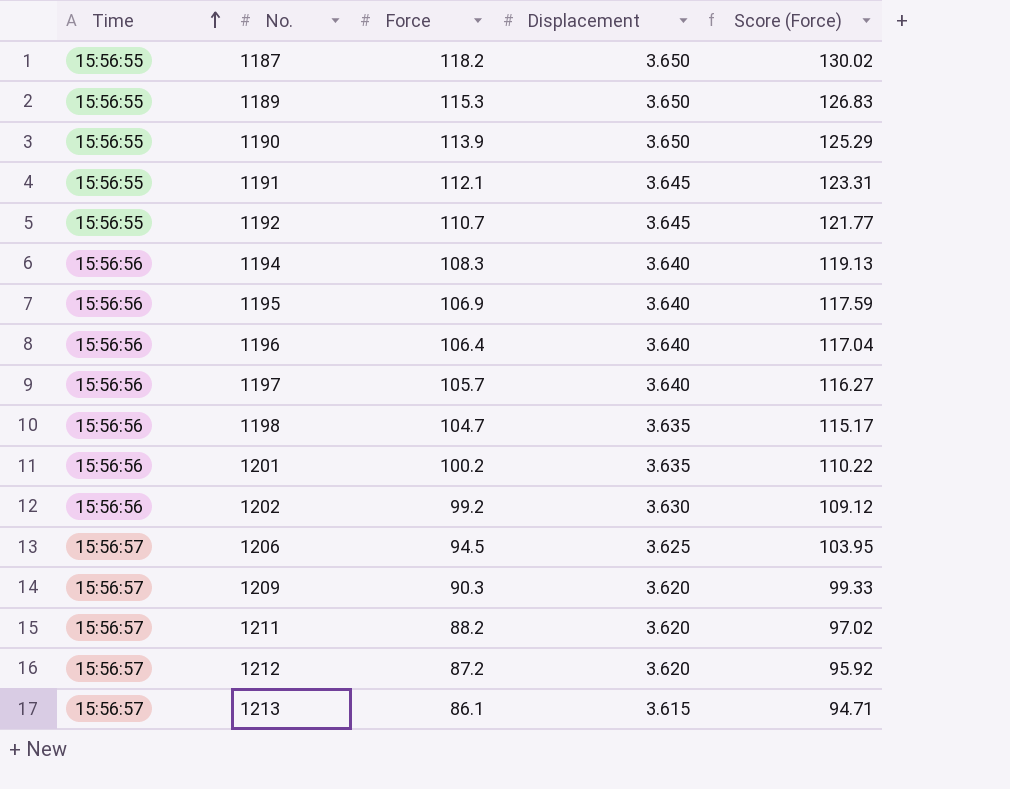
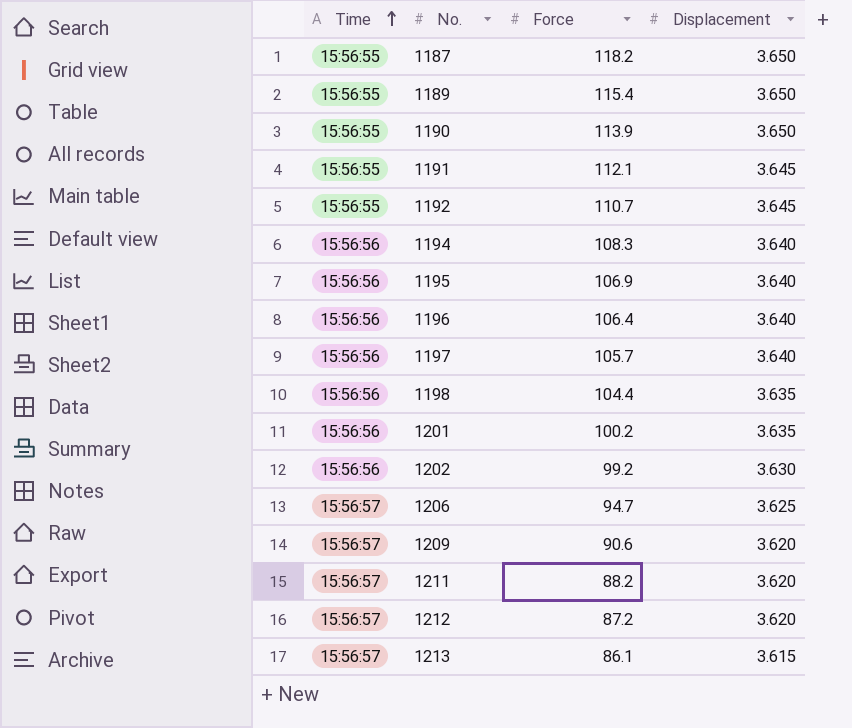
column Score (Force) | formula: [Force] * 1.1 -> none
1189 | Force: 115.3 -> 115.4
1198 | Force: 104.7 -> 104.4
1206 | Force: 94.5 -> 94.7
1209 | Force: 90.3 -> 90.6

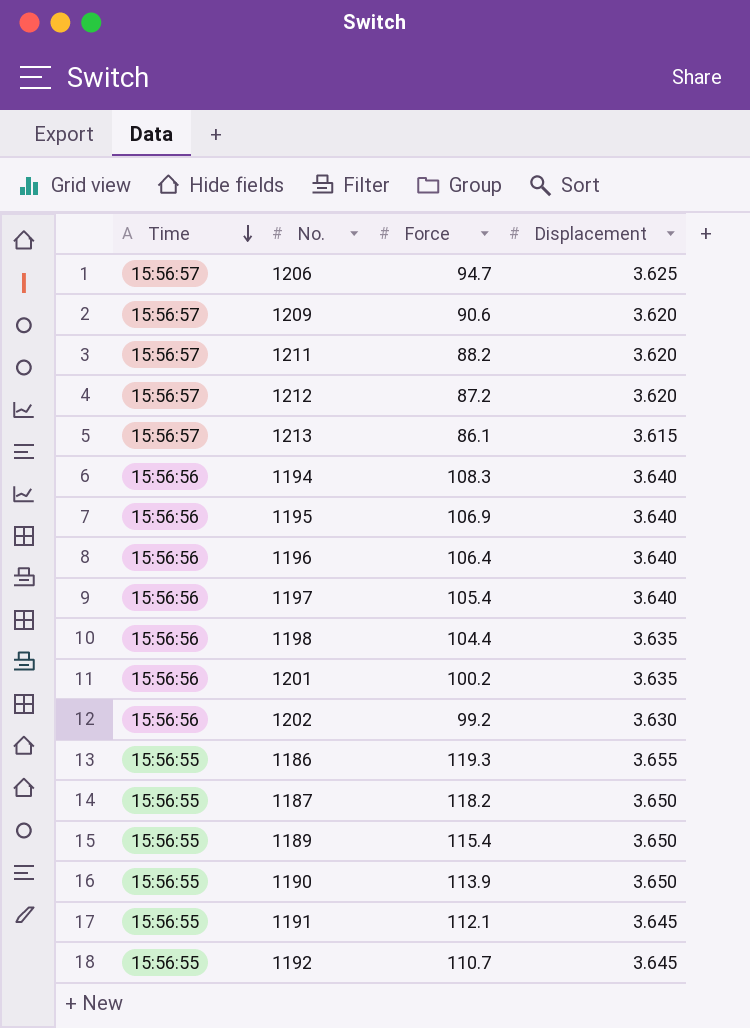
row order: Time ascending -> Time descending
1197 | Force: 105.7 -> 105.4
row 1186: none -> 15:56:55 | 119.3 | 3.655

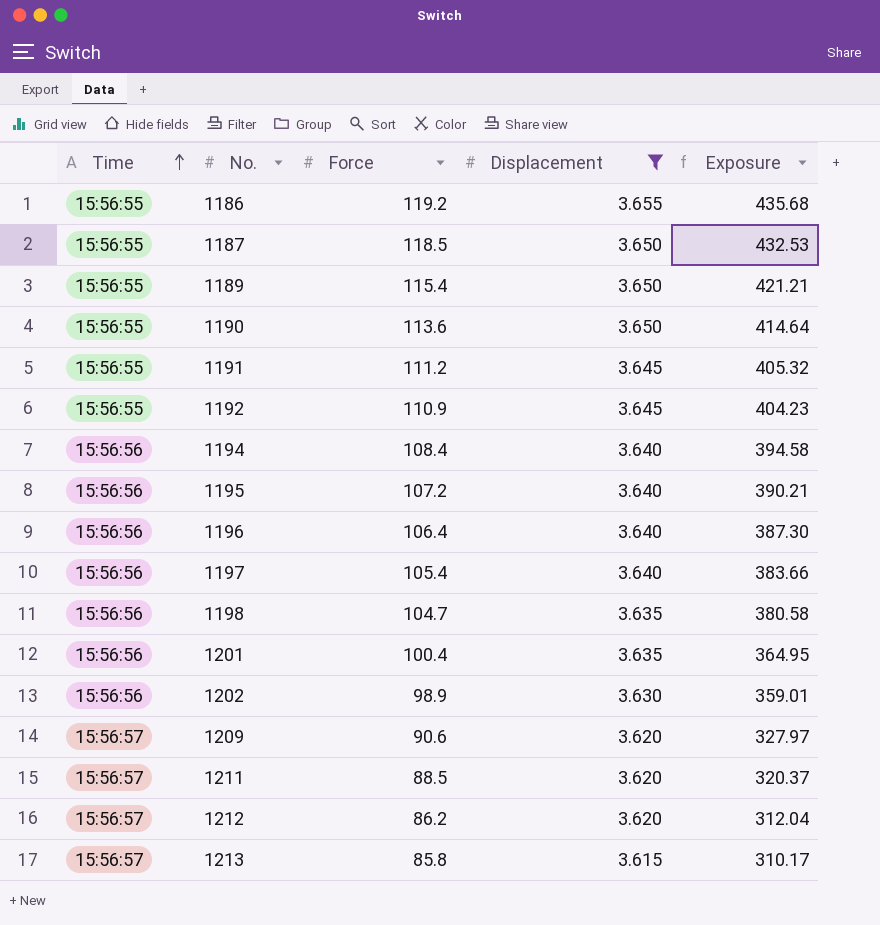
filter: none -> Displacement != 3.625
row order: Time descending -> Time ascending
column Exposure | formula: none -> [Force] * [Displacement]
1186 | Force: 119.3 -> 119.2
1187 | Force: 118.2 -> 118.5
1190 | Force: 113.9 -> 113.6
1191 | Force: 112.1 -> 111.2
1192 | Force: 110.7 -> 110.9
1194 | Force: 108.3 -> 108.4
1195 | Force: 106.9 -> 107.2
1198 | Force: 104.4 -> 104.7
1201 | Force: 100.2 -> 100.4
1202 | Force: 99.2 -> 98.9
1211 | Force: 88.2 -> 88.5
1212 | Force: 87.2 -> 86.2
1213 | Force: 86.1 -> 85.8

